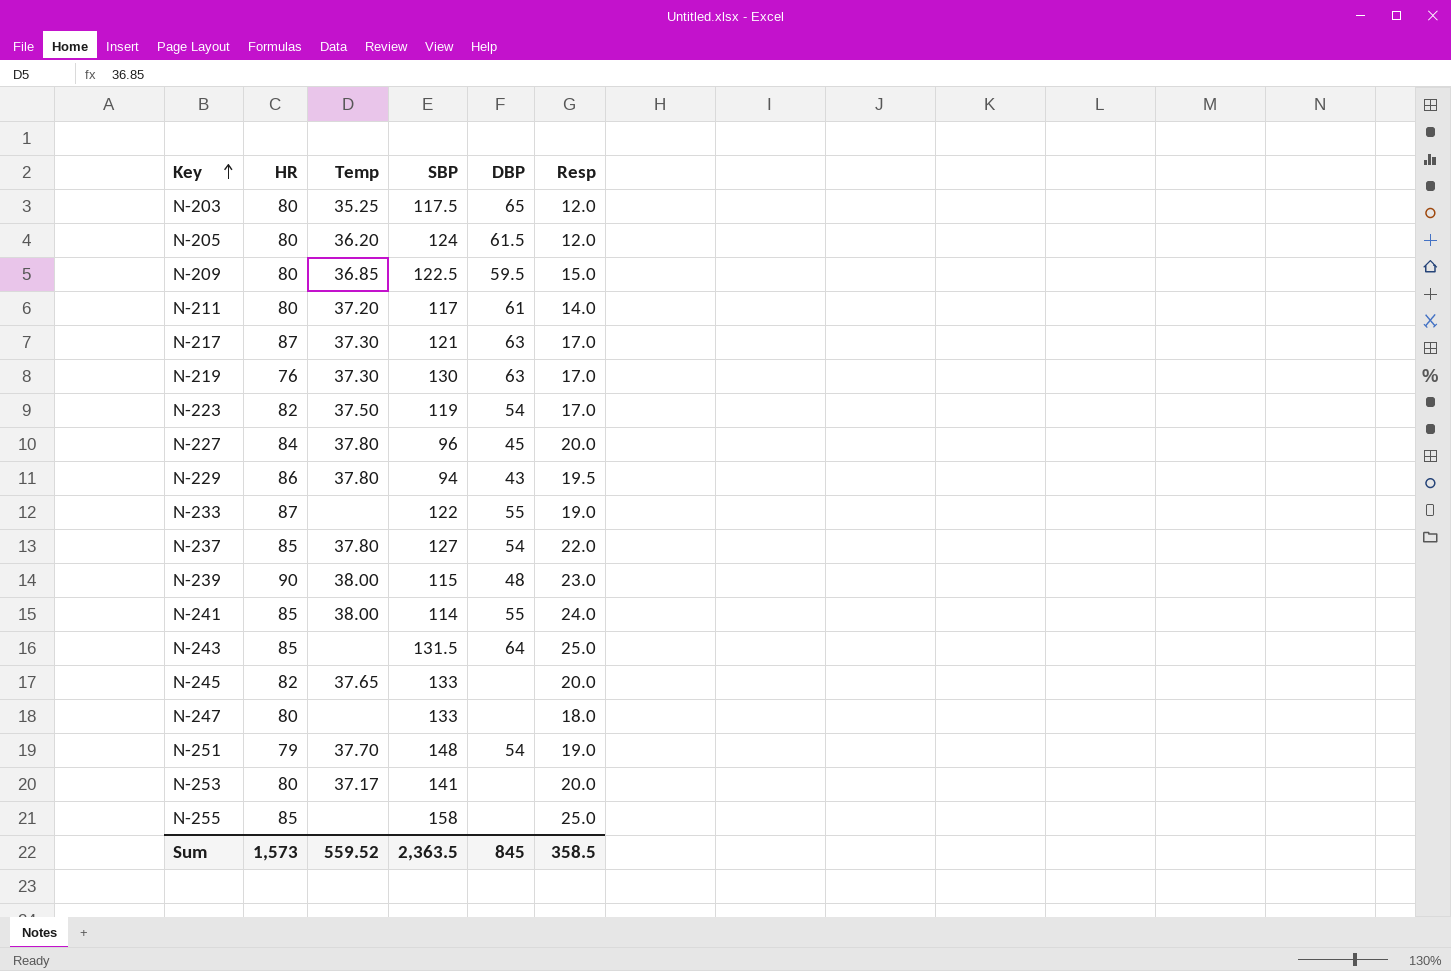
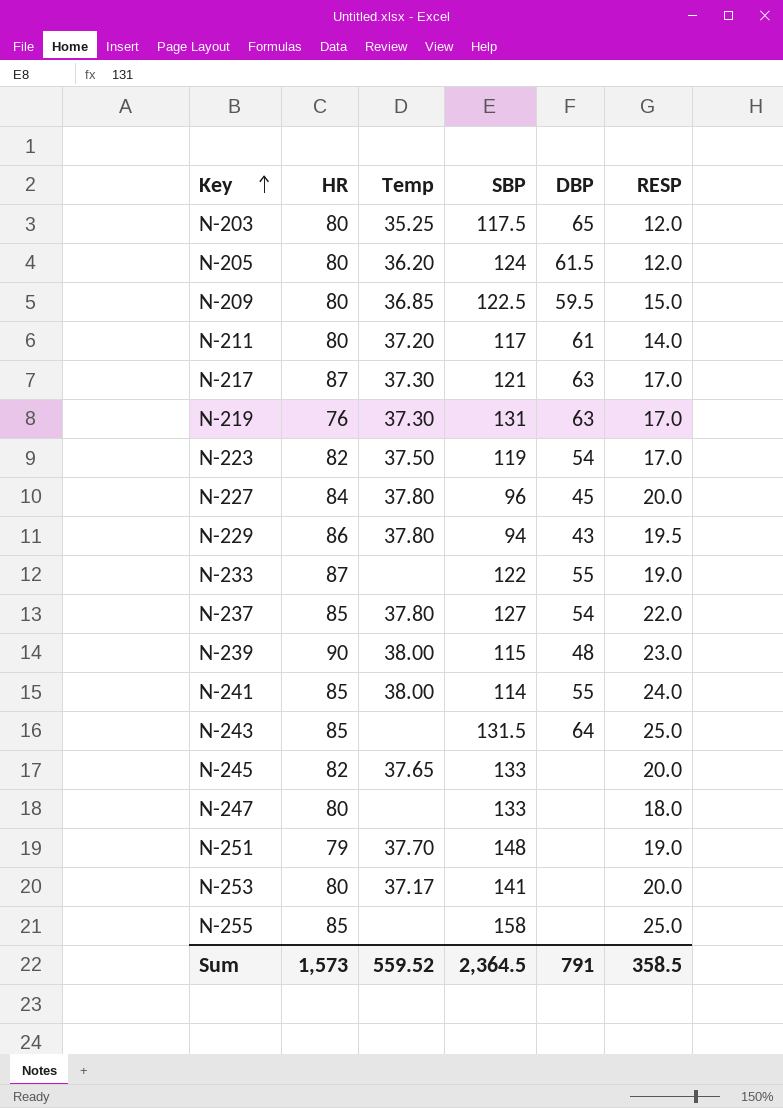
column name: Resp -> RESP
N-219 | SBP: 130 -> 131
N-251 | DBP: 54 -> none
Sum | SBP: 2,363.5 -> 2,364.5
Sum | DBP: 845 -> 791

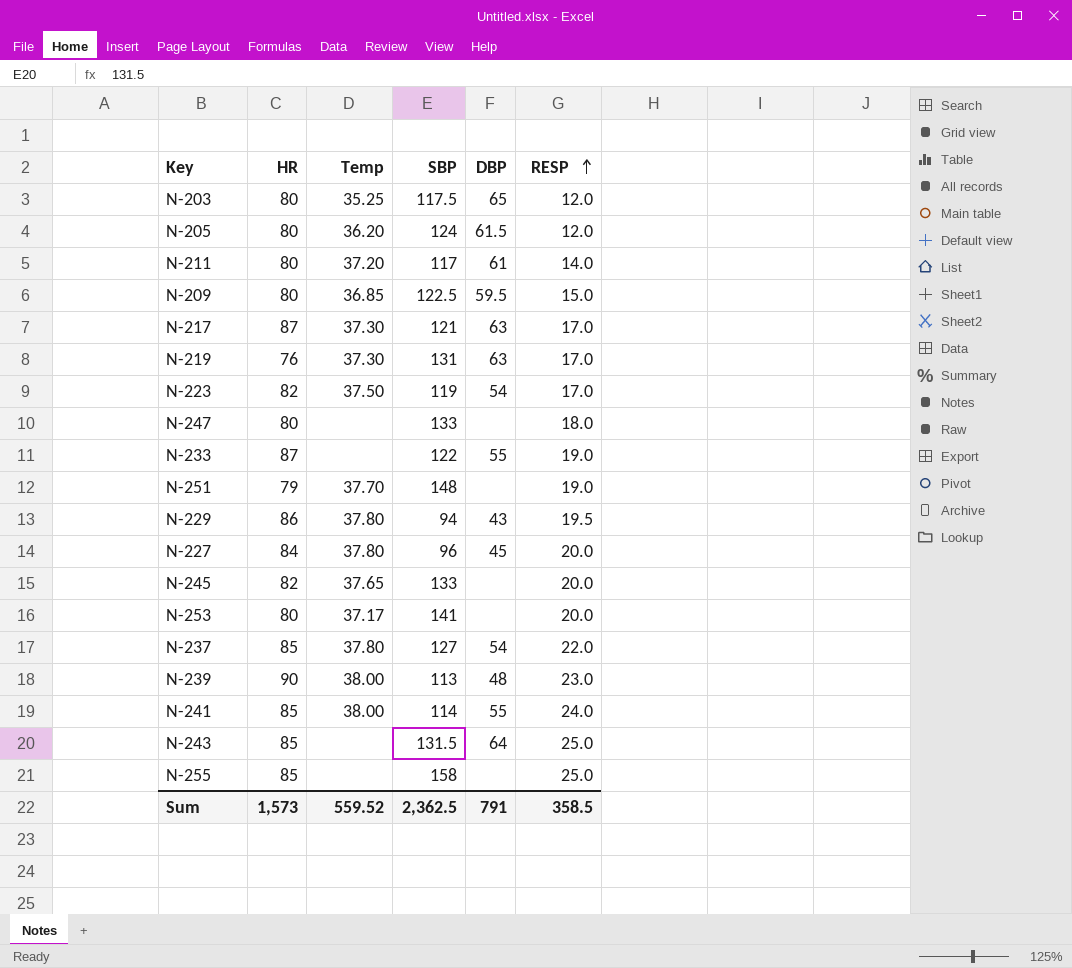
row order: Key ascending -> RESP ascending
N-239 | SBP: 115 -> 113
Sum | SBP: 2,364.5 -> 2,362.5

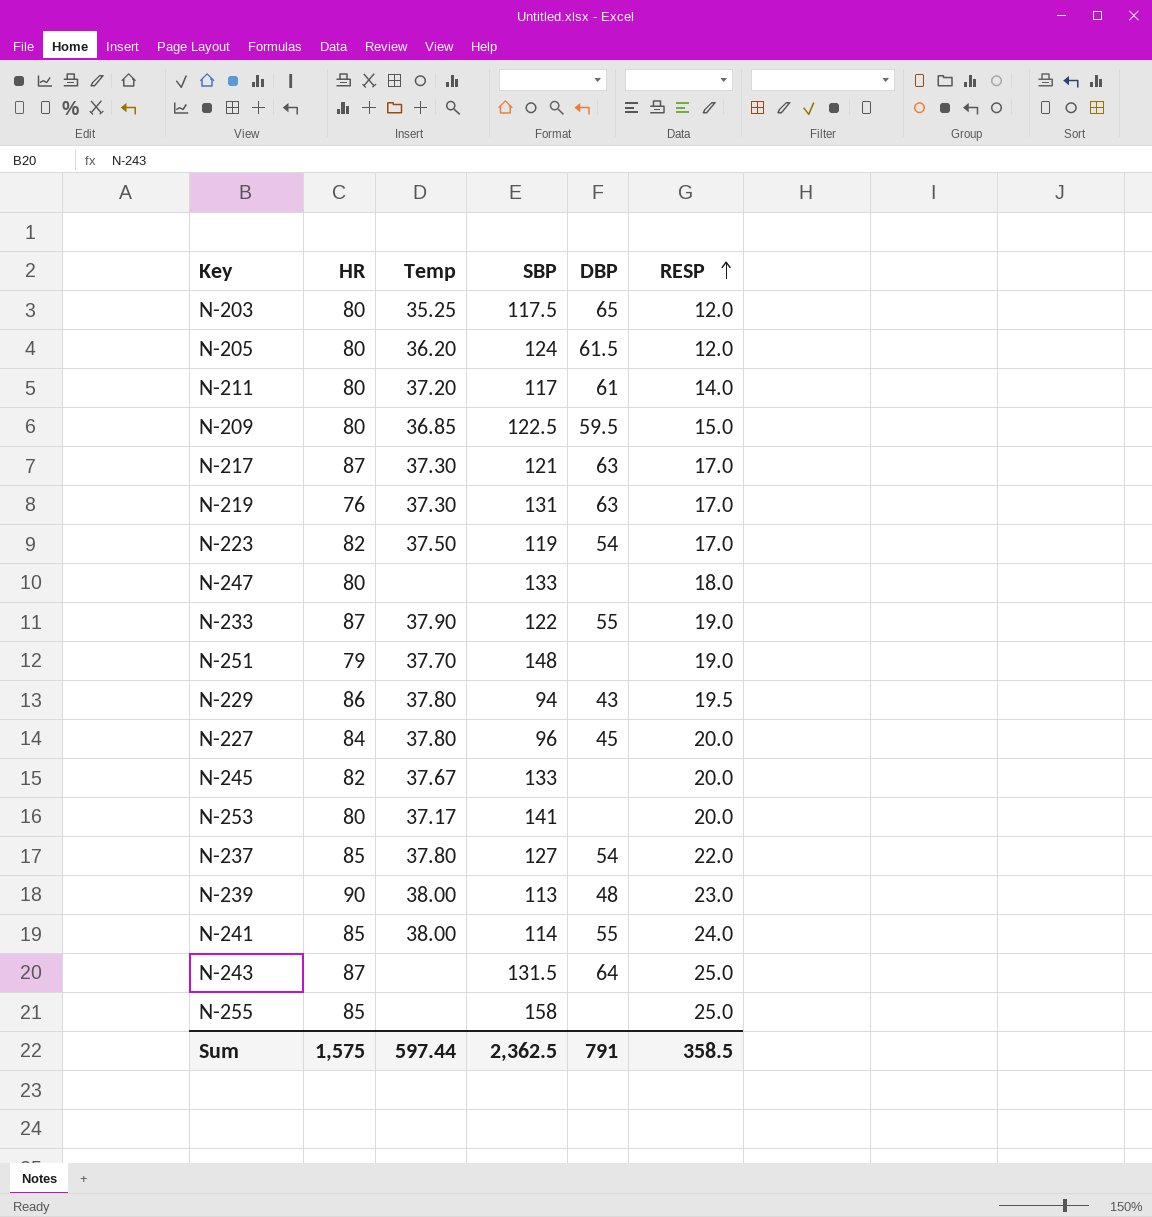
N-233 | Temp: none -> 37.90
N-245 | Temp: 37.65 -> 37.67
N-243 | HR: 85 -> 87
Sum | HR: 1,573 -> 1,575
Sum | Temp: 559.52 -> 597.44

